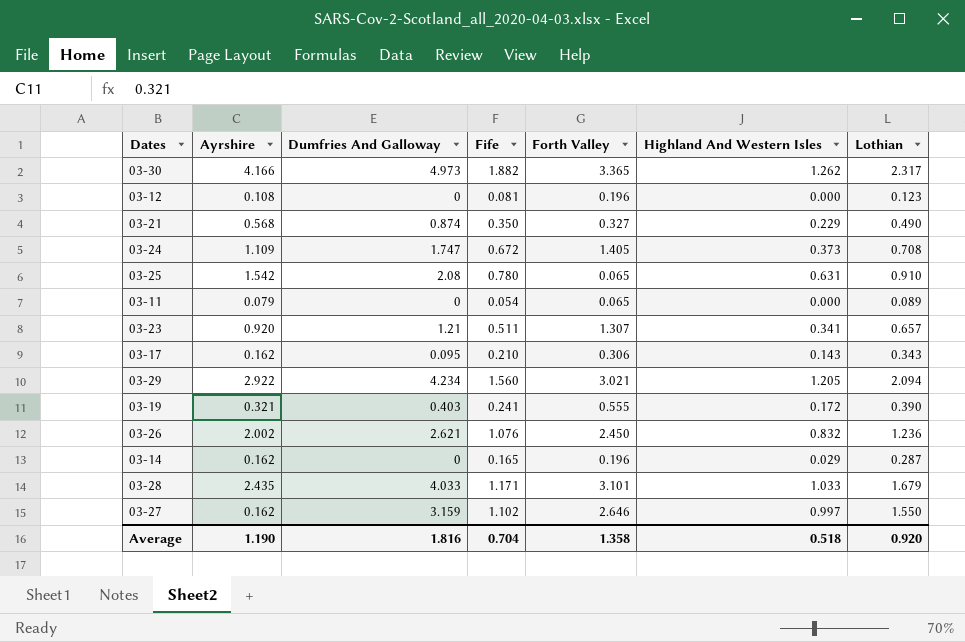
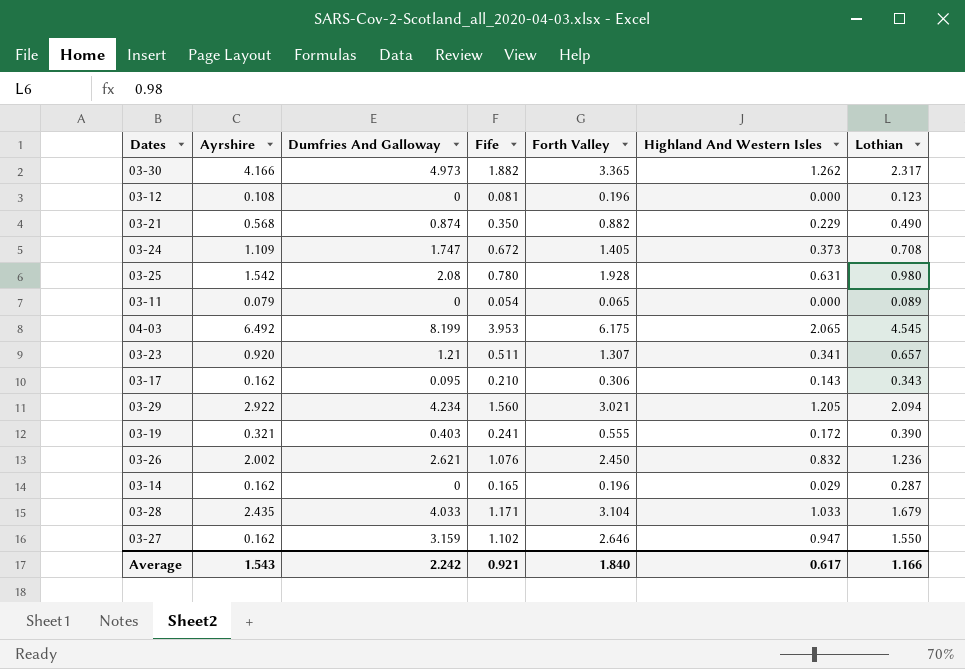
03-21 | Forth Valley: 0.327 -> 0.882
03-25 | Forth Valley: 0.065 -> 1.928
03-25 | Lothian: 0.910 -> 0.980
row 04-03: none -> 6.492 | 8.199 | 3.953 | 6.175 | 2.065 | 4.545
03-28 | Forth Valley: 3.101 -> 3.104
03-27 | Highland And Western Isles: 0.997 -> 0.947
Average | Ayrshire: 1.190 -> 1.543
Average | Dumfries And Galloway: 1.816 -> 2.242
Average | Fife: 0.704 -> 0.921
Average | Forth Valley: 1.358 -> 1.840
Average | Highland And Western Isles: 0.518 -> 0.617
Average | Lothian: 0.920 -> 1.166

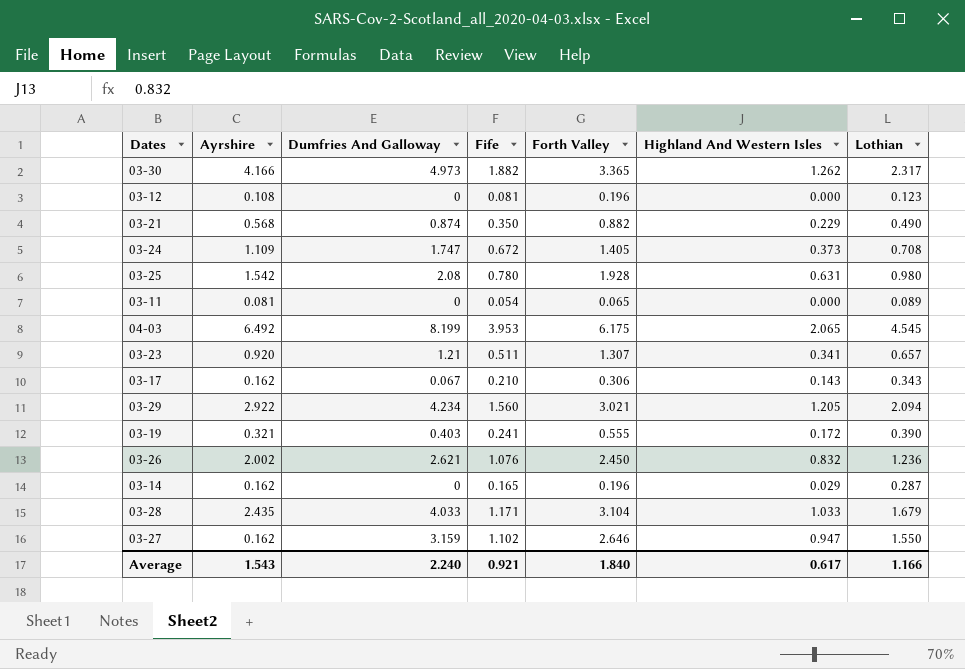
03-11 | Ayrshire: 0.079 -> 0.081
03-17 | Dumfries And Galloway: 0.095 -> 0.067
Average | Dumfries And Galloway: 2.242 -> 2.240

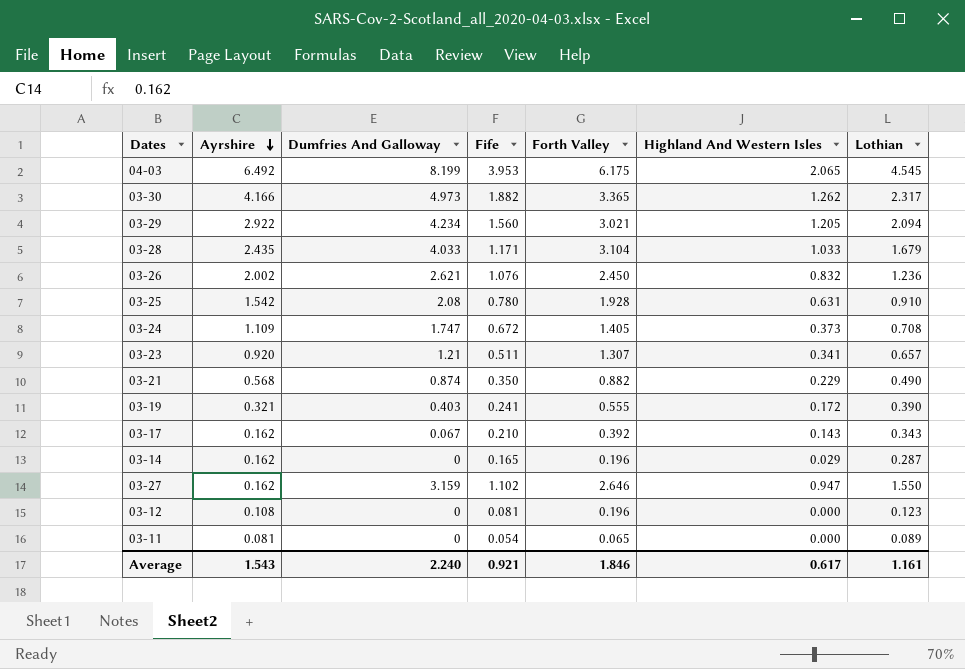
row order: none -> Ayrshire descending
03-25 | Lothian: 0.980 -> 0.910
03-17 | Forth Valley: 0.306 -> 0.392
Average | Forth Valley: 1.840 -> 1.846
Average | Lothian: 1.166 -> 1.161

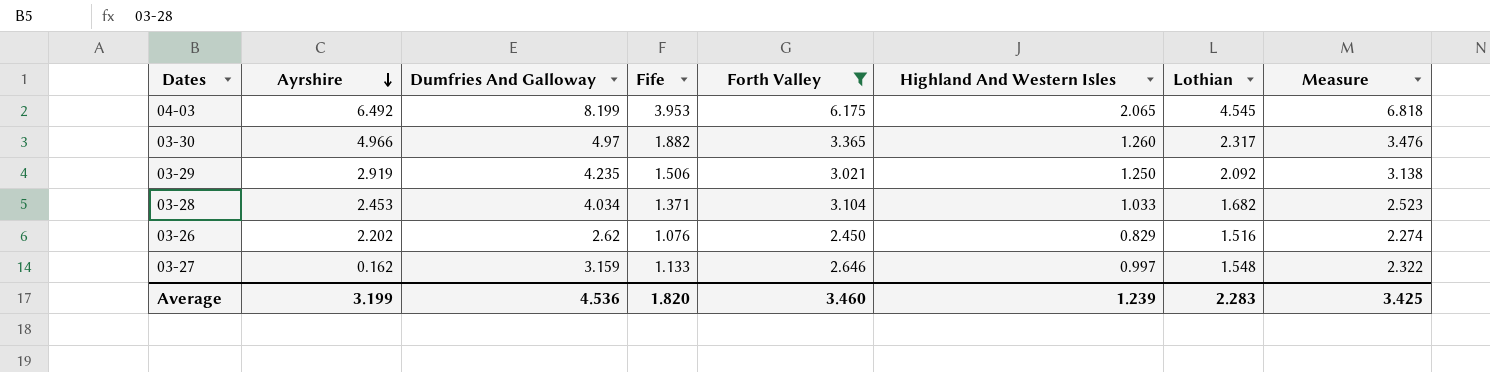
filter: none -> Forth Valley >= 2.450
column Measure | formula: none -> [Lothian] * 1.5
03-30 | Ayrshire: 4.166 -> 4.966
03-30 | Dumfries And Galloway: 4.973 -> 4.97
03-30 | Highland And Western Isles: 1.262 -> 1.260
03-29 | Ayrshire: 2.922 -> 2.919
03-29 | Dumfries And Galloway: 4.234 -> 4.235
03-29 | Fife: 1.560 -> 1.506
03-29 | Highland And Western Isles: 1.205 -> 1.250
03-29 | Lothian: 2.094 -> 2.092
03-28 | Ayrshire: 2.435 -> 2.453
03-28 | Dumfries And Galloway: 4.033 -> 4.034
03-28 | Fife: 1.171 -> 1.371
03-28 | Lothian: 1.679 -> 1.682
03-26 | Ayrshire: 2.002 -> 2.202
03-26 | Dumfries And Galloway: 2.621 -> 2.62
03-26 | Highland And Western Isles: 0.832 -> 0.829
03-26 | Lothian: 1.236 -> 1.516
03-27 | Fife: 1.102 -> 1.133
03-27 | Highland And Western Isles: 0.947 -> 0.997
03-27 | Lothian: 1.550 -> 1.548
Average | Ayrshire: 1.543 -> 3.199
Average | Dumfries And Galloway: 2.240 -> 4.536
Average | Fife: 0.921 -> 1.820
Average | Forth Valley: 1.846 -> 3.460
Average | Highland And Western Isles: 0.617 -> 1.239
Average | Lothian: 1.161 -> 2.283

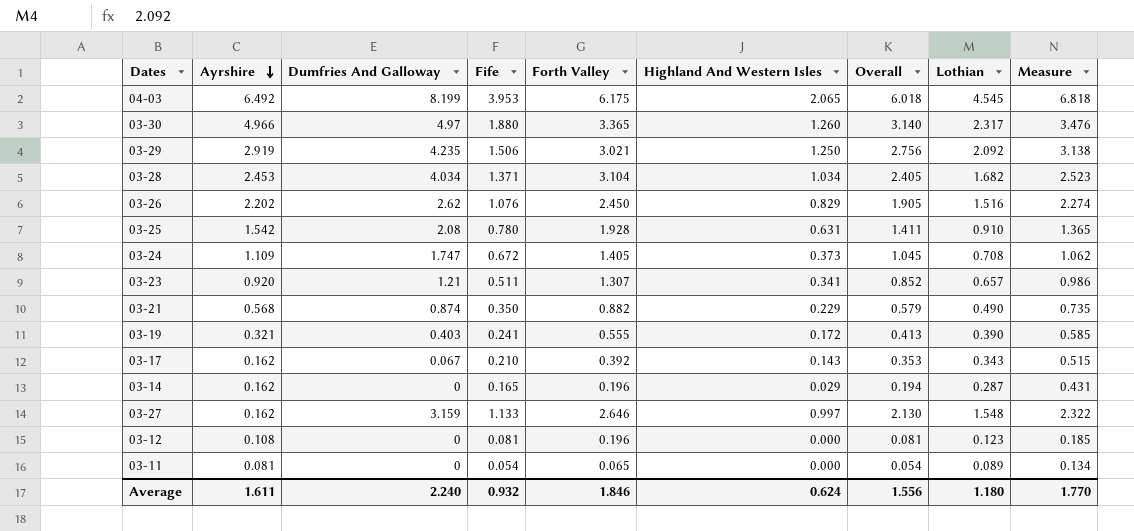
filter: Forth Valley >= 2.450 -> none
column Overall | formula: none -> [Fife] + [Highland And Western Isles]
03-30 | Fife: 1.882 -> 1.880
03-28 | Highland And Western Isles: 1.033 -> 1.034
Average | Ayrshire: 3.199 -> 1.611
Average | Dumfries And Galloway: 4.536 -> 2.240
Average | Fife: 1.820 -> 0.932
Average | Forth Valley: 3.460 -> 1.846
Average | Highland And Western Isles: 1.239 -> 0.624
Average | Lothian: 2.283 -> 1.180
Average | Measure: 3.425 -> 1.770

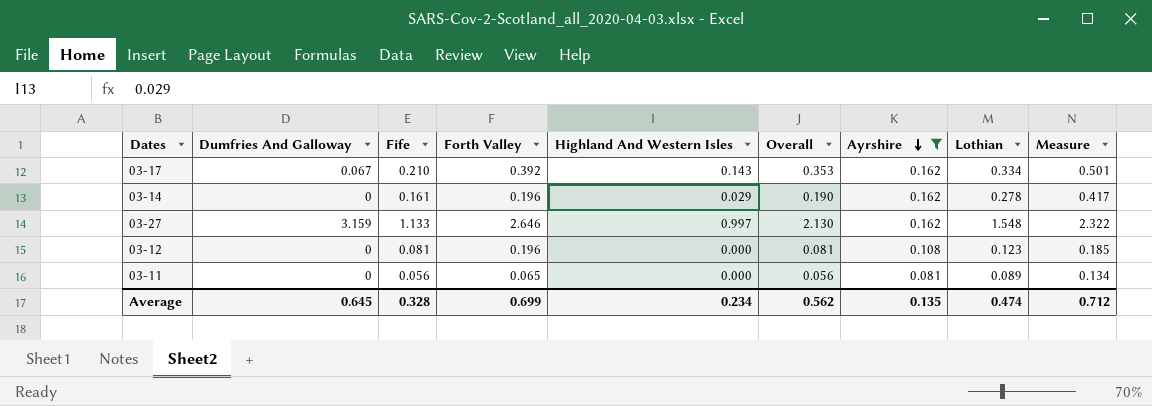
filter: none -> Ayrshire <= 0.162
column Ayrshire | position: 2 -> 7
03-17 | Lothian: 0.343 -> 0.334
03-17 | Measure: 0.515 -> 0.501
03-14 | Fife: 0.165 -> 0.161
03-14 | Overall: 0.194 -> 0.190
03-14 | Lothian: 0.287 -> 0.278
03-14 | Measure: 0.431 -> 0.417
03-11 | Fife: 0.054 -> 0.056
03-11 | Overall: 0.054 -> 0.056
Average | Dumfries And Galloway: 2.240 -> 0.645
Average | Fife: 0.932 -> 0.328
Average | Forth Valley: 1.846 -> 0.699
Average | Highland And Western Isles: 0.624 -> 0.234
Average | Overall: 1.556 -> 0.562
Average | Ayrshire: 1.611 -> 0.135
Average | Lothian: 1.180 -> 0.474
Average | Measure: 1.770 -> 0.712

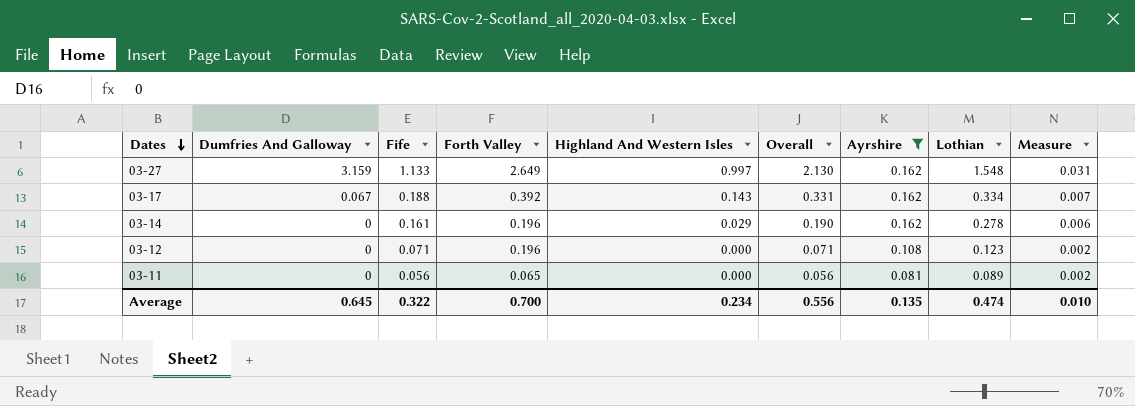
row order: Ayrshire descending -> Dates descending
column Measure | formula: [Lothian] * 1.5 -> [Lothian] * 0.02
03-27 | Forth Valley: 2.646 -> 2.649
03-17 | Fife: 0.210 -> 0.188
03-17 | Overall: 0.353 -> 0.331
03-12 | Fife: 0.081 -> 0.071
03-12 | Overall: 0.081 -> 0.071
Average | Fife: 0.328 -> 0.322
Average | Forth Valley: 0.699 -> 0.700
Average | Overall: 0.562 -> 0.556
Average | Measure: 0.712 -> 0.010

